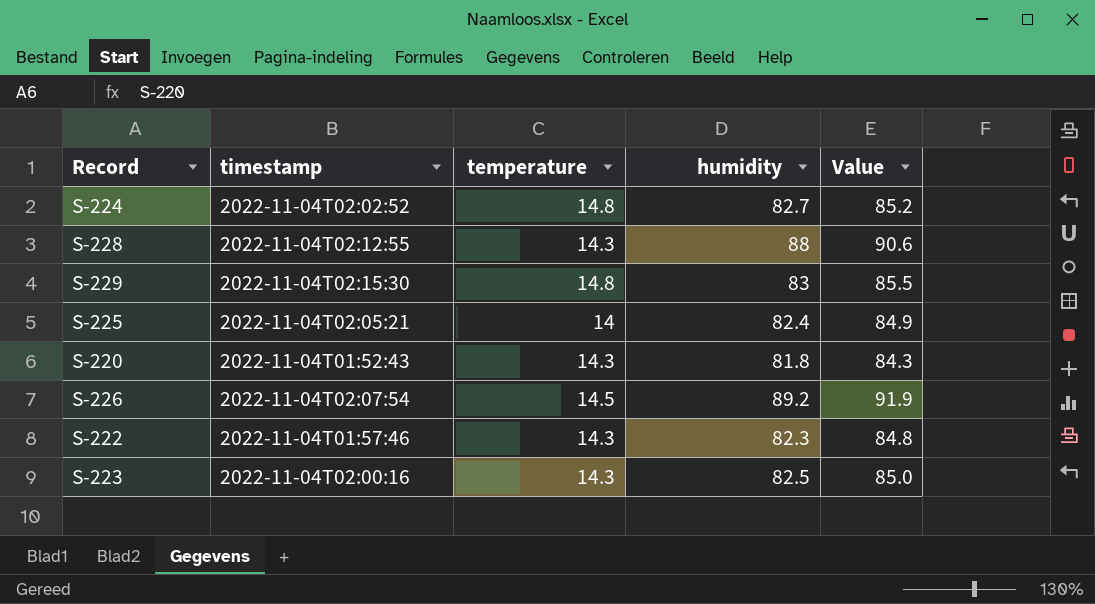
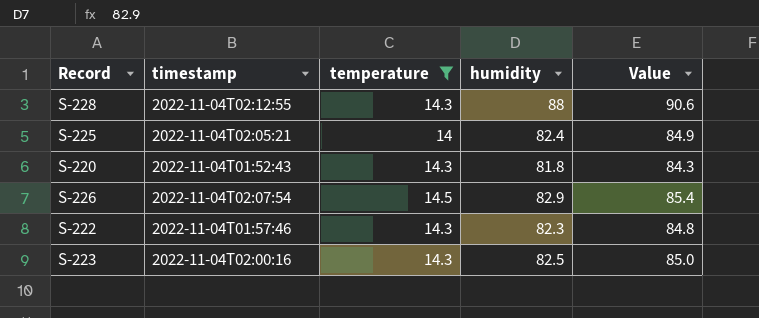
filter: none -> temperature != 14.8
S-226 | humidity: 89.2 -> 82.9
S-226 | Value: 91.9 -> 85.4

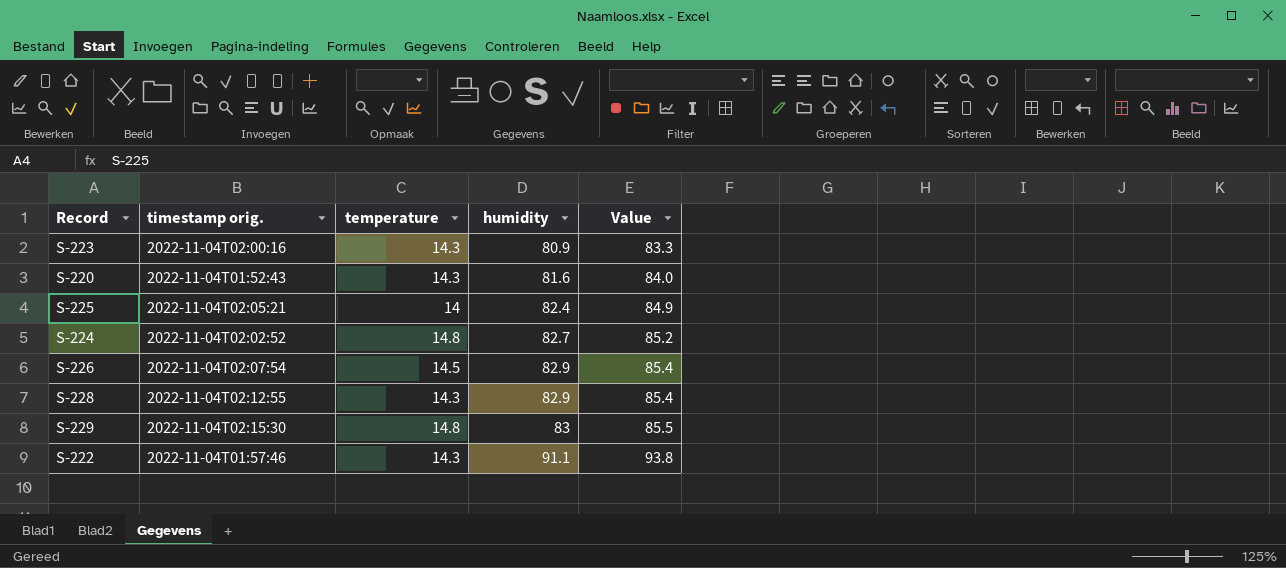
filter: temperature != 14.8 -> none
row order: none -> humidity ascending
column name: timestamp -> timestamp orig.
S-223 | humidity: 82.5 -> 80.9
S-223 | Value: 85.0 -> 83.3
S-220 | humidity: 81.8 -> 81.6
S-220 | Value: 84.3 -> 84.0
S-228 | humidity: 88 -> 82.9
S-228 | Value: 90.6 -> 85.4
S-222 | humidity: 82.3 -> 91.1
S-222 | Value: 84.8 -> 93.8

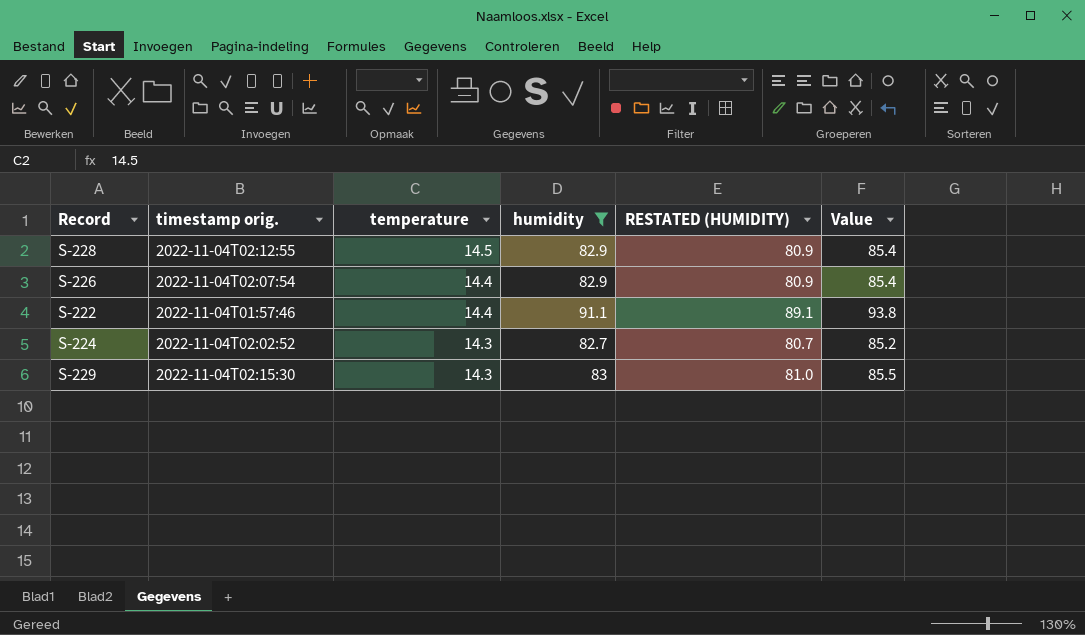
filter: none -> humidity >= 82.7
row order: humidity ascending -> temperature descending
column RESTATED (HUMIDITY) | formula: none -> [humidity] - 2
S-228 | temperature: 14.3 -> 14.5
S-226 | temperature: 14.5 -> 14.4
S-222 | temperature: 14.3 -> 14.4
S-224 | temperature: 14.8 -> 14.3
S-229 | temperature: 14.8 -> 14.3

